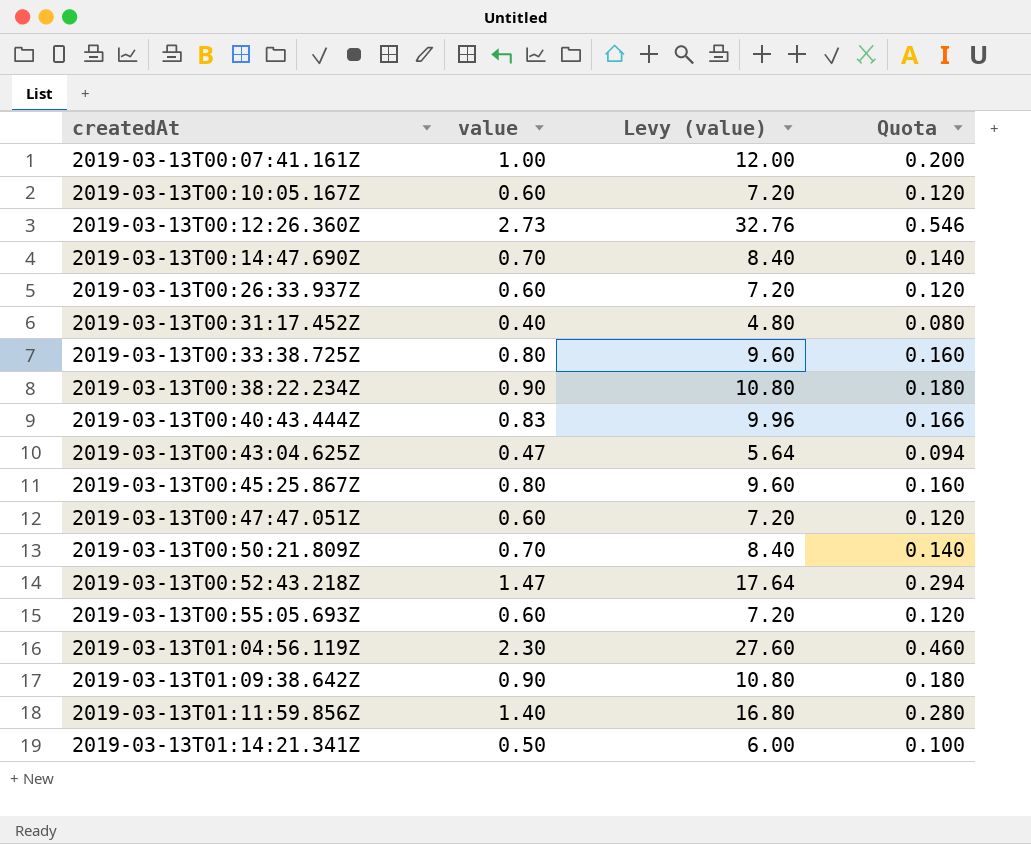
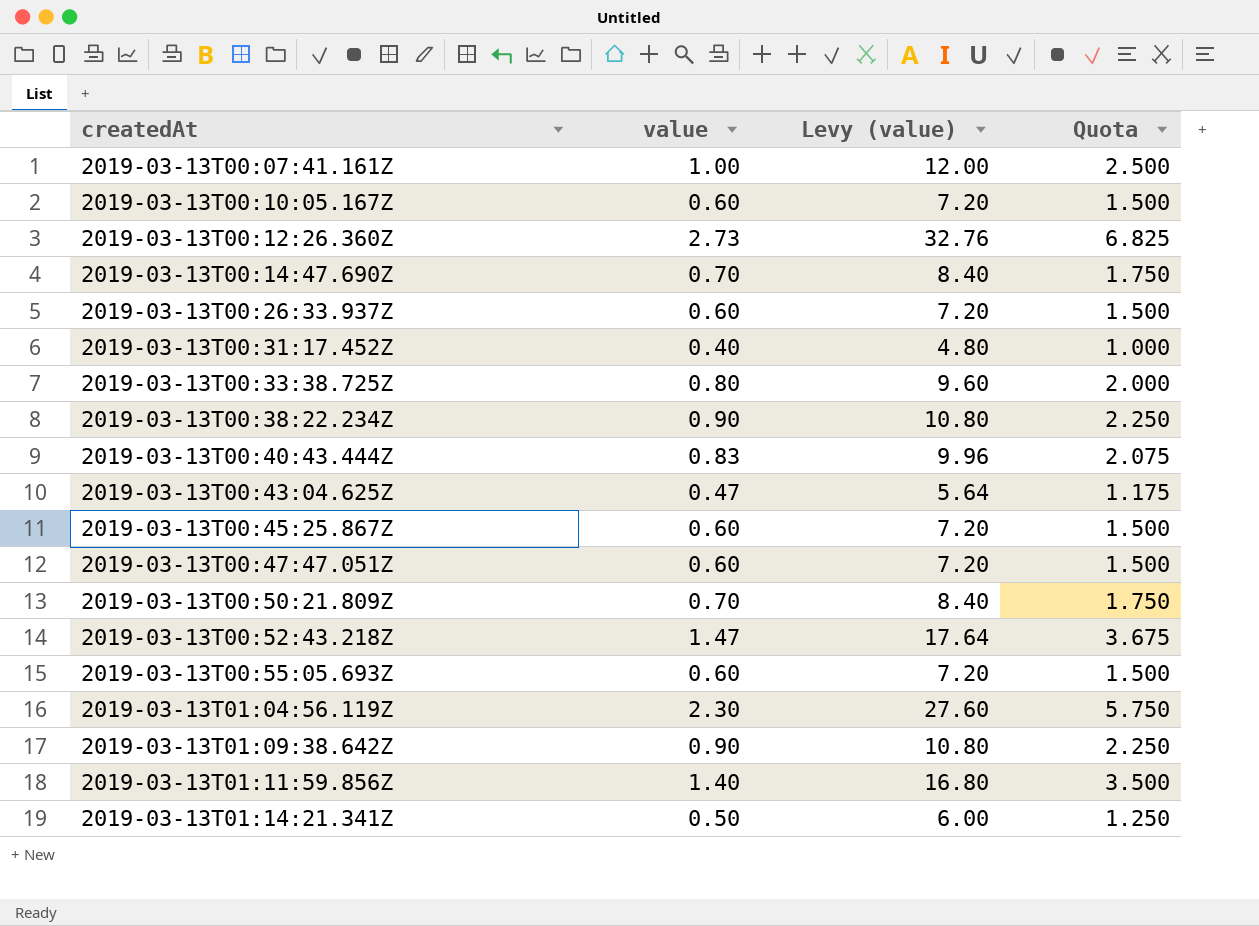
column Quota | formula: [value] * 0.2 -> [value] * 2.5
2019-03-13T00:45:25.867Z | value: 0.80 -> 0.60
2019-03-13T00:45:25.867Z | Levy (value): 9.60 -> 7.20

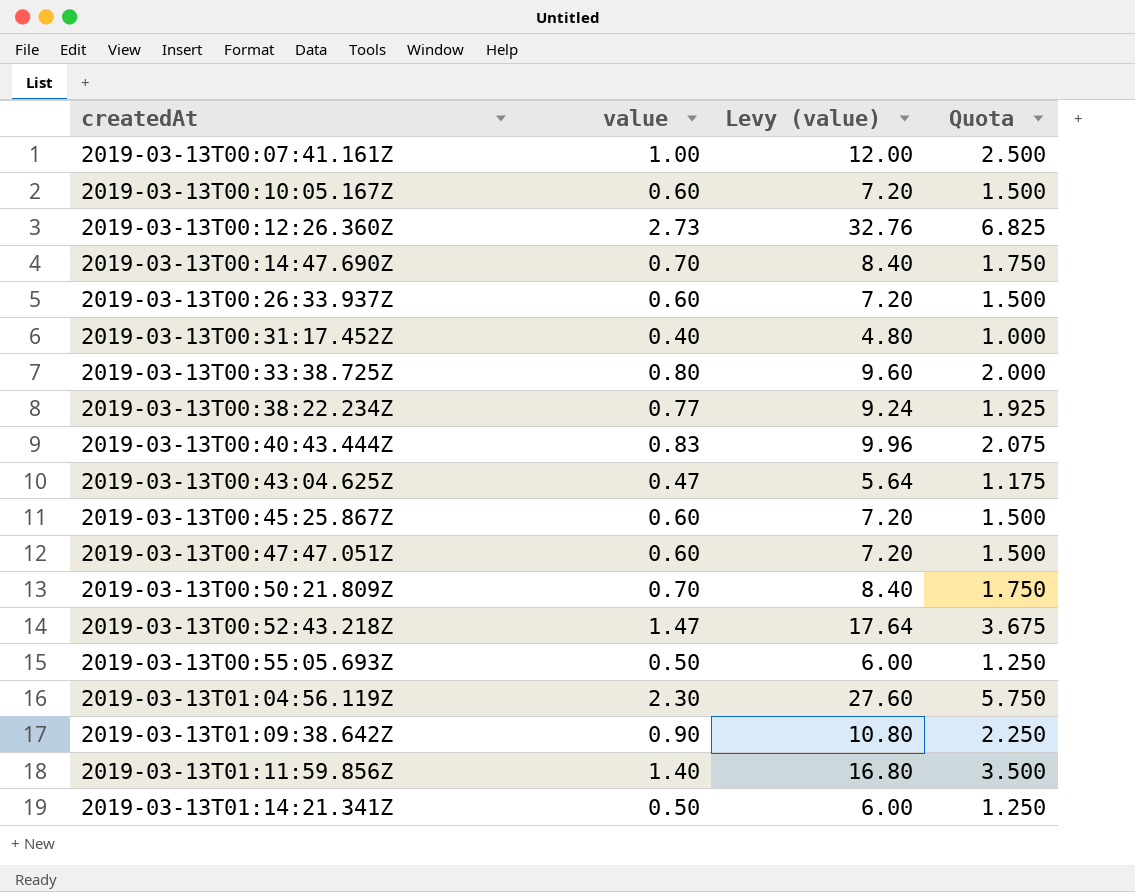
2019-03-13T00:38:22.234Z | value: 0.90 -> 0.77
2019-03-13T00:38:22.234Z | Levy (value): 10.80 -> 9.24
2019-03-13T00:38:22.234Z | Quota: 2.250 -> 1.925
2019-03-13T00:55:05.693Z | value: 0.60 -> 0.50
2019-03-13T00:55:05.693Z | Levy (value): 7.20 -> 6.00
2019-03-13T00:55:05.693Z | Quota: 1.500 -> 1.250

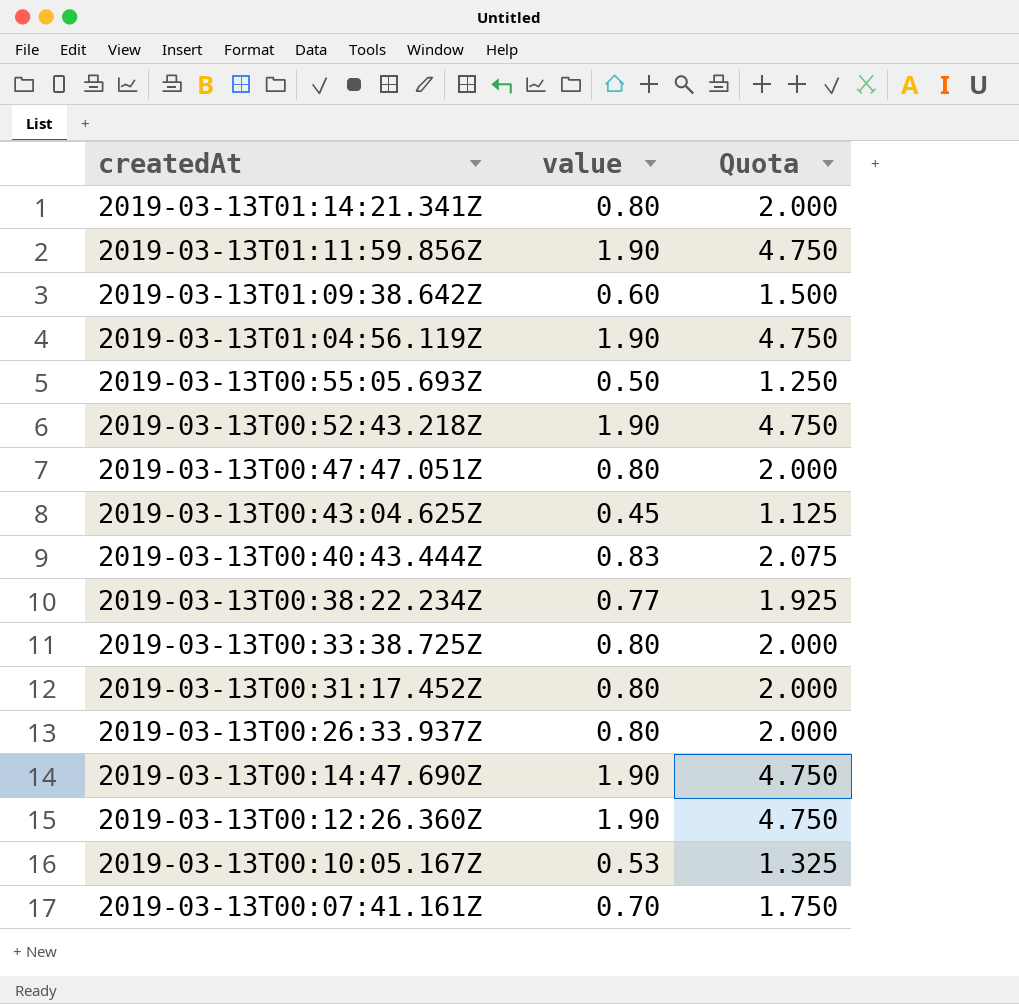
row order: createdAt ascending -> createdAt descending
column Levy (value) | formula: [value] * 12 -> none
row 2019-03-13T00:45:25.867Z: 0.60 | 7.20 | 1.500 -> none
row 2019-03-13T00:50:21.809Z: 0.70 | 8.40 | 1.750 -> none
2019-03-13T01:14:21.341Z | value: 0.50 -> 0.80
2019-03-13T01:14:21.341Z | Quota: 1.250 -> 2.000
2019-03-13T01:11:59.856Z | value: 1.40 -> 1.90
2019-03-13T01:11:59.856Z | Quota: 3.500 -> 4.750
2019-03-13T01:09:38.642Z | value: 0.90 -> 0.60
2019-03-13T01:09:38.642Z | Quota: 2.250 -> 1.500
2019-03-13T01:04:56.119Z | value: 2.30 -> 1.90
2019-03-13T01:04:56.119Z | Quota: 5.750 -> 4.750
2019-03-13T00:52:43.218Z | value: 1.47 -> 1.90
2019-03-13T00:52:43.218Z | Quota: 3.675 -> 4.750
2019-03-13T00:47:47.051Z | value: 0.60 -> 0.80
2019-03-13T00:47:47.051Z | Quota: 1.500 -> 2.000
2019-03-13T00:43:04.625Z | value: 0.47 -> 0.45
2019-03-13T00:43:04.625Z | Quota: 1.175 -> 1.125
2019-03-13T00:31:17.452Z | value: 0.40 -> 0.80
2019-03-13T00:31:17.452Z | Quota: 1.000 -> 2.000
2019-03-13T00:26:33.937Z | value: 0.60 -> 0.80
2019-03-13T00:26:33.937Z | Quota: 1.500 -> 2.000
2019-03-13T00:14:47.690Z | value: 0.70 -> 1.90
2019-03-13T00:14:47.690Z | Quota: 1.750 -> 4.750
2019-03-13T00:12:26.360Z | value: 2.73 -> 1.90
2019-03-13T00:12:26.360Z | Quota: 6.825 -> 4.750
2019-03-13T00:10:05.167Z | value: 0.60 -> 0.53
2019-03-13T00:10:05.167Z | Quota: 1.500 -> 1.325
2019-03-13T00:07:41.161Z | value: 1.00 -> 0.70
2019-03-13T00:07:41.161Z | Quota: 2.500 -> 1.750

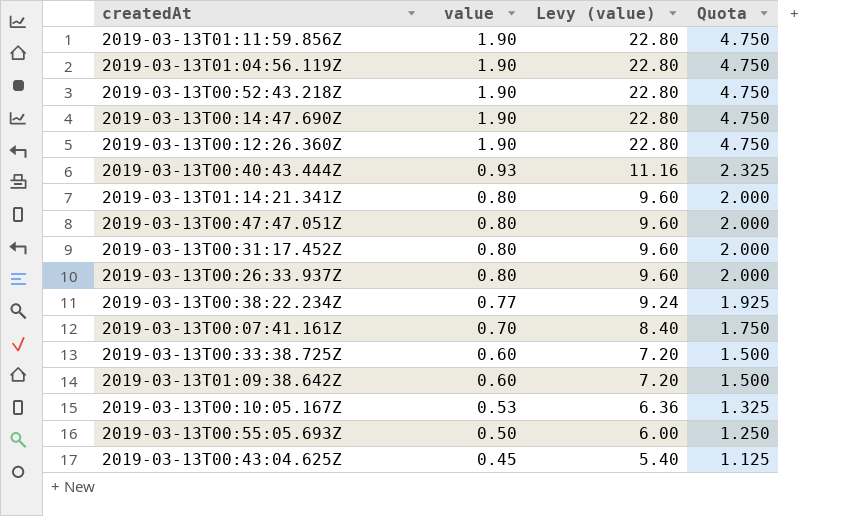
row order: createdAt descending -> value descending
column Levy (value) | formula: none -> [value] * 12
2019-03-13T00:40:43.444Z | value: 0.83 -> 0.93
2019-03-13T00:40:43.444Z | Quota: 2.075 -> 2.325
2019-03-13T00:33:38.725Z | value: 0.80 -> 0.60
2019-03-13T00:33:38.725Z | Quota: 2.000 -> 1.500

